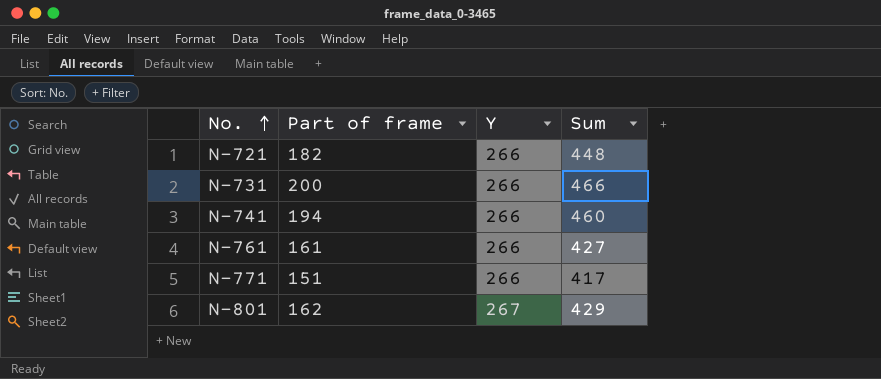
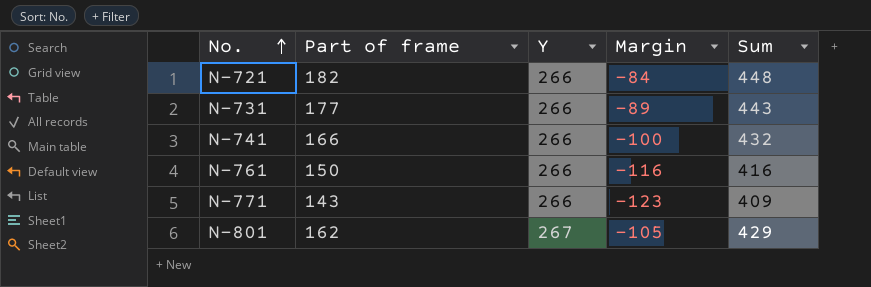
column Margin | formula: none -> [Part of frame] - [Y]
N-731 | Part of frame: 200 -> 177
N-731 | Sum: 466 -> 443
N-741 | Part of frame: 194 -> 166
N-741 | Sum: 460 -> 432
N-761 | Part of frame: 161 -> 150
N-761 | Sum: 427 -> 416
N-771 | Part of frame: 151 -> 143
N-771 | Sum: 417 -> 409

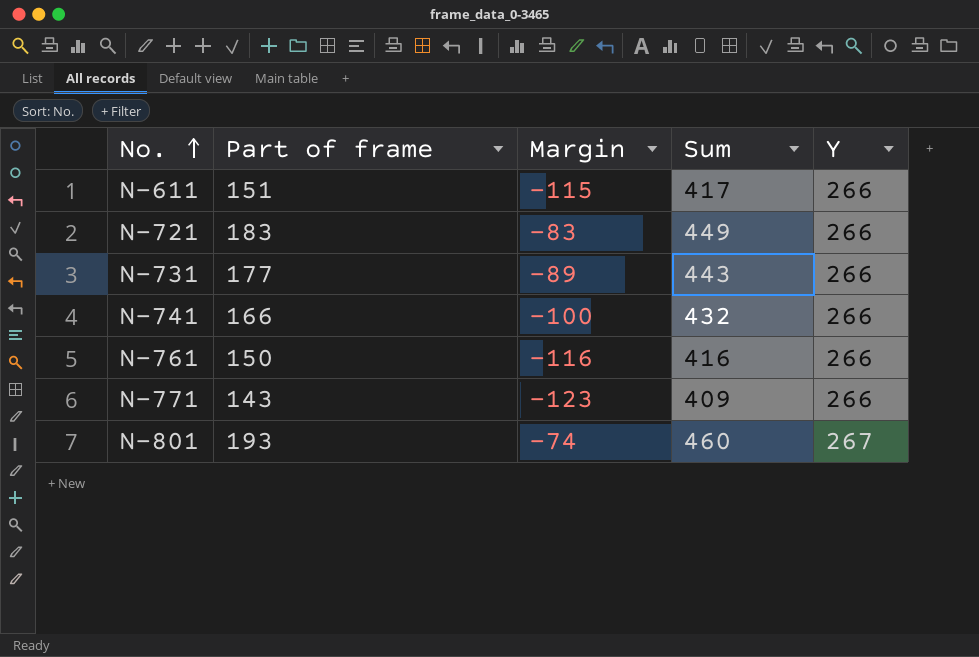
column Y | position: 3 -> 5
row N-611: none -> 151 | -115 | 417 | 266
N-721 | Part of frame: 182 -> 183
N-721 | Margin: -84 -> -83
N-721 | Sum: 448 -> 449
N-801 | Part of frame: 162 -> 193
N-801 | Margin: -105 -> -74
N-801 | Sum: 429 -> 460

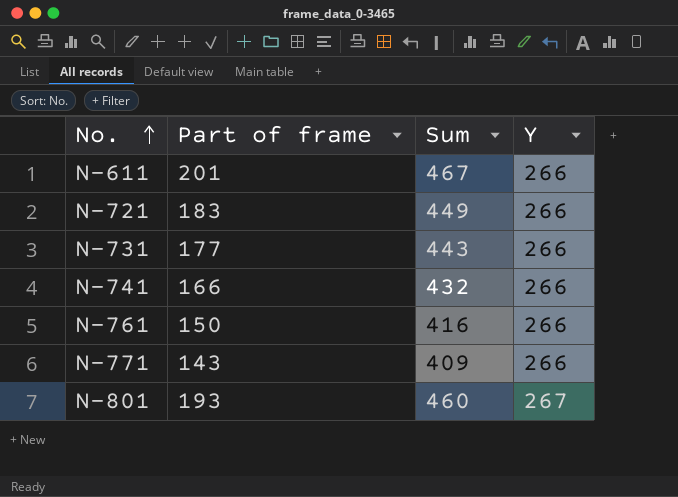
column Margin | formula: [Part of frame] - [Y] -> none
N-611 | Part of frame: 151 -> 201
N-611 | Sum: 417 -> 467

